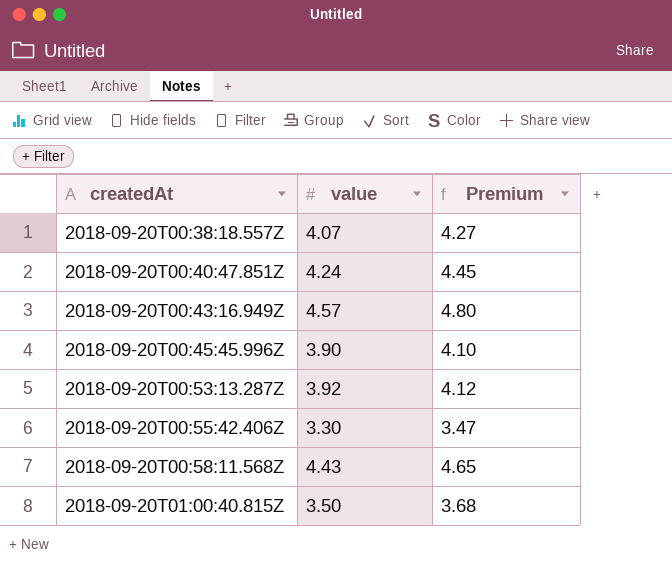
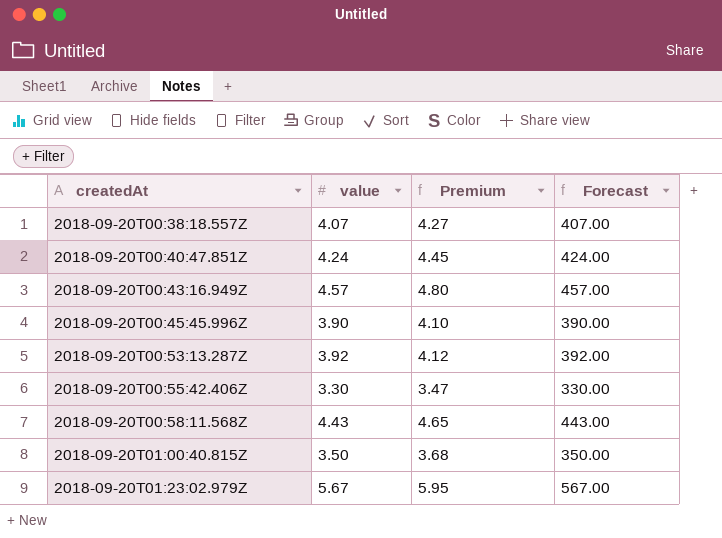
column Forecast | formula: none -> [value] * 100
row 2018-09-20T01:23:02.979Z: none -> 5.67 | 5.95 | 567.00

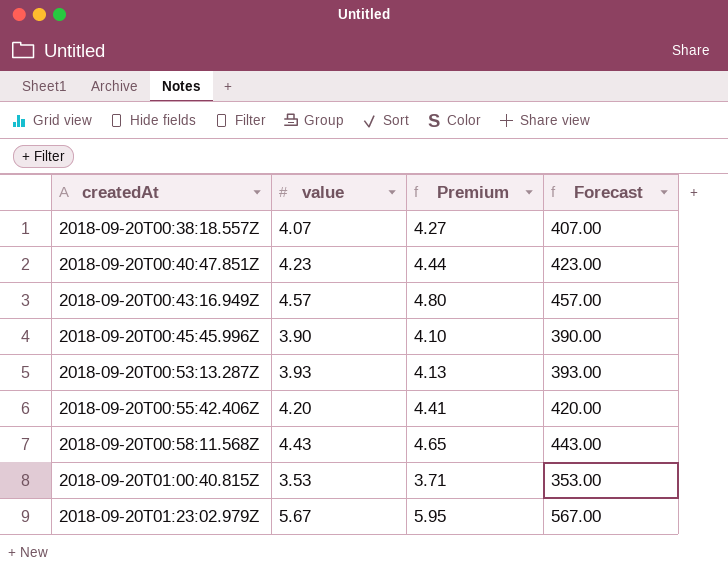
2018-09-20T00:40:47.851Z | value: 4.24 -> 4.23
2018-09-20T00:40:47.851Z | Premium: 4.45 -> 4.44
2018-09-20T00:40:47.851Z | Forecast: 424.00 -> 423.00
2018-09-20T00:53:13.287Z | value: 3.92 -> 3.93
2018-09-20T00:53:13.287Z | Premium: 4.12 -> 4.13
2018-09-20T00:53:13.287Z | Forecast: 392.00 -> 393.00
2018-09-20T00:55:42.406Z | value: 3.30 -> 4.20
2018-09-20T00:55:42.406Z | Premium: 3.47 -> 4.41
2018-09-20T00:55:42.406Z | Forecast: 330.00 -> 420.00
2018-09-20T01:00:40.815Z | value: 3.50 -> 3.53
2018-09-20T01:00:40.815Z | Premium: 3.68 -> 3.71
2018-09-20T01:00:40.815Z | Forecast: 350.00 -> 353.00

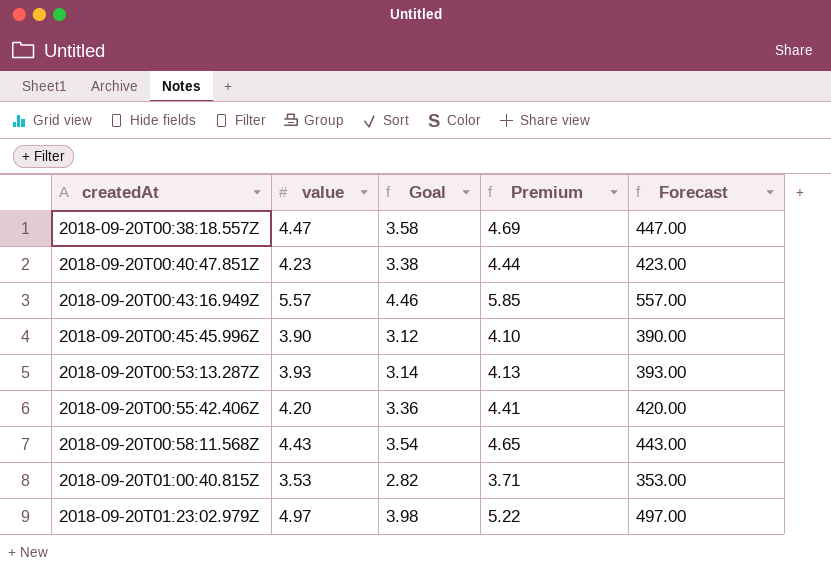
column Goal | formula: none -> [value] * 0.8
2018-09-20T00:38:18.557Z | value: 4.07 -> 4.47
2018-09-20T00:38:18.557Z | Premium: 4.27 -> 4.69
2018-09-20T00:38:18.557Z | Forecast: 407.00 -> 447.00
2018-09-20T00:43:16.949Z | value: 4.57 -> 5.57
2018-09-20T00:43:16.949Z | Premium: 4.80 -> 5.85
2018-09-20T00:43:16.949Z | Forecast: 457.00 -> 557.00
2018-09-20T01:23:02.979Z | value: 5.67 -> 4.97
2018-09-20T01:23:02.979Z | Premium: 5.95 -> 5.22
2018-09-20T01:23:02.979Z | Forecast: 567.00 -> 497.00

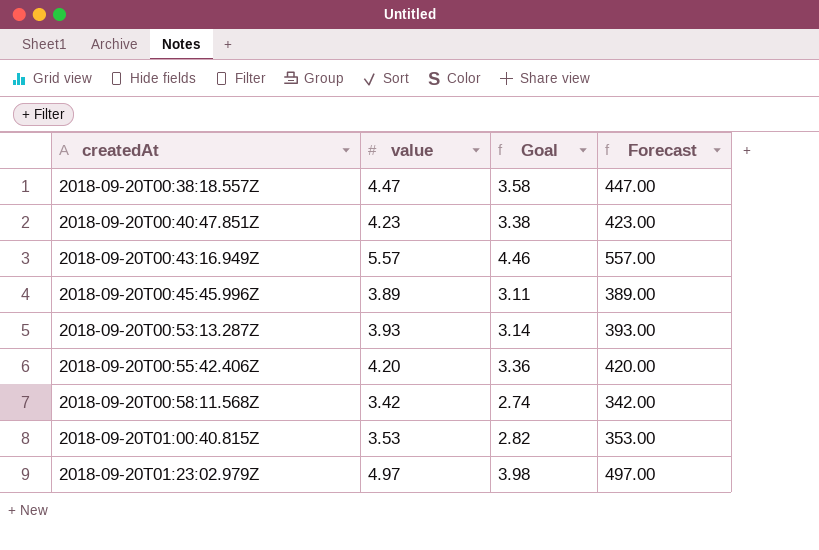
column Premium | formula: [value] * 1.05 -> none
2018-09-20T00:45:45.996Z | value: 3.90 -> 3.89
2018-09-20T00:45:45.996Z | Goal: 3.12 -> 3.11
2018-09-20T00:45:45.996Z | Forecast: 390.00 -> 389.00
2018-09-20T00:58:11.568Z | value: 4.43 -> 3.42
2018-09-20T00:58:11.568Z | Goal: 3.54 -> 2.74
2018-09-20T00:58:11.568Z | Forecast: 443.00 -> 342.00

